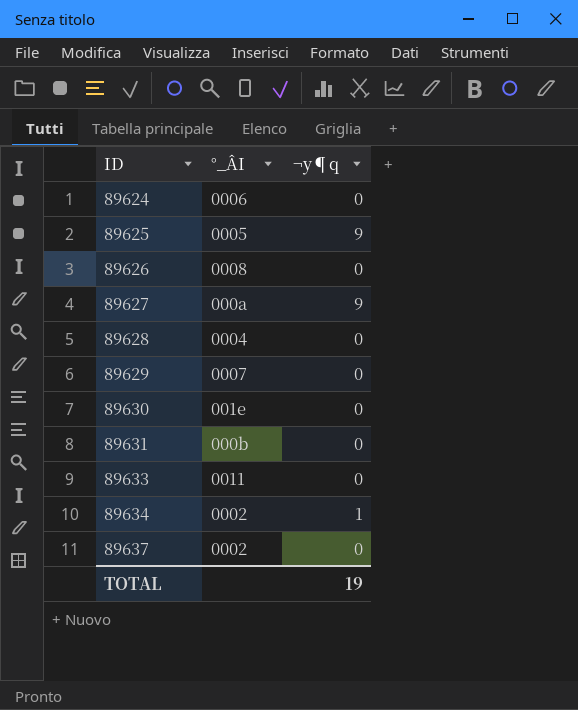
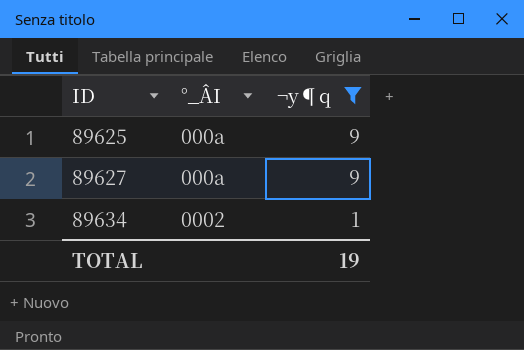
filter: none -> ¬y¶q != 0
89625 | °_ÂI: 0005 -> 000a

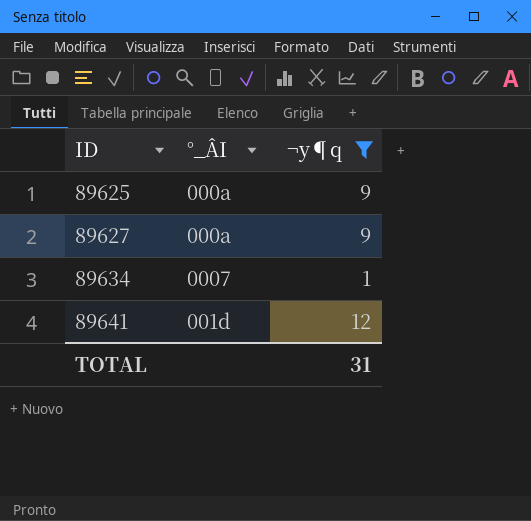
89634 | °_ÂI: 0002 -> 0007
row 89641: none -> 001d | 12
TOTAL | ¬y¶q: 19 -> 31

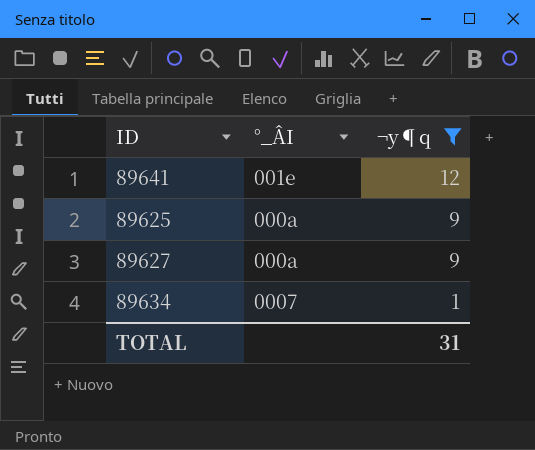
row order: ID ascending -> ¬y¶q descending
89641 | °_ÂI: 001d -> 001e

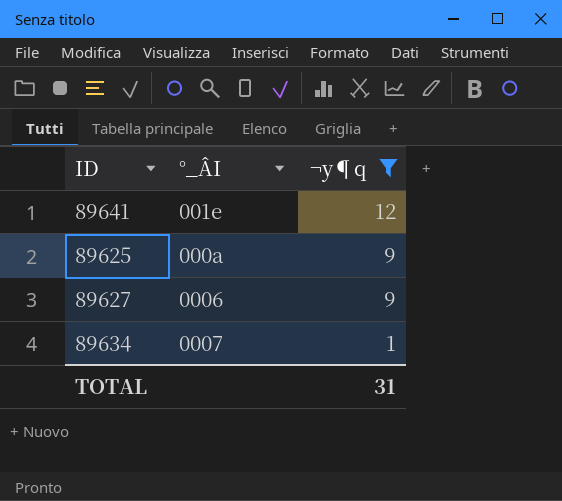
89627 | °_ÂI: 000a -> 0006

